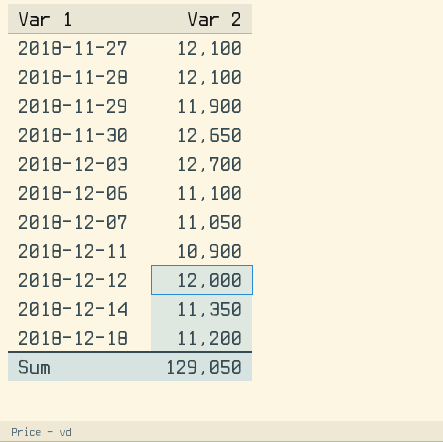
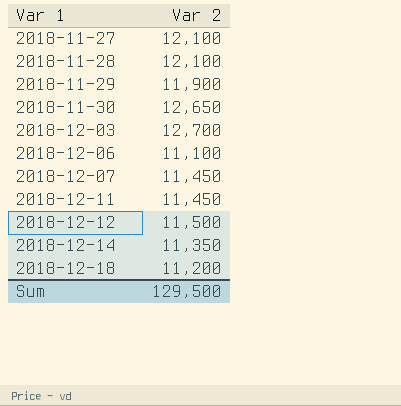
2018-12-07 | Var 2: 11,050 -> 11,450
2018-12-11 | Var 2: 10,900 -> 11,450
2018-12-12 | Var 2: 12,000 -> 11,500
Sum | Var 2: 129,050 -> 129,500

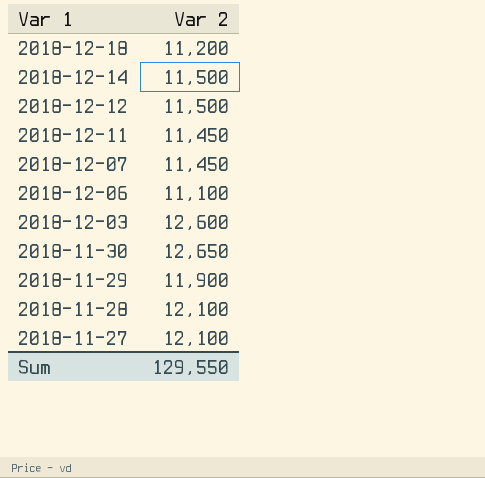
row order: Var 1 ascending -> Var 1 descending
2018-12-14 | Var 2: 11,350 -> 11,500
2018-12-03 | Var 2: 12,700 -> 12,600
Sum | Var 2: 129,500 -> 129,550

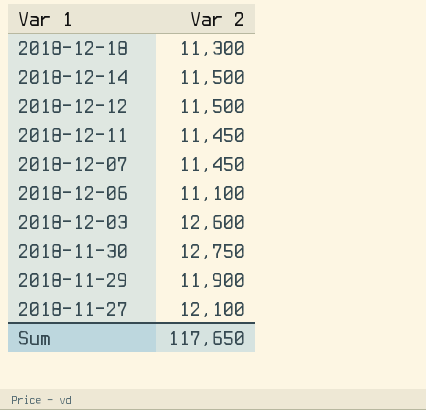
row 2018-11-28: 12,100 -> none
2018-12-18 | Var 2: 11,200 -> 11,300
2018-11-30 | Var 2: 12,650 -> 12,750
Sum | Var 2: 129,550 -> 117,650

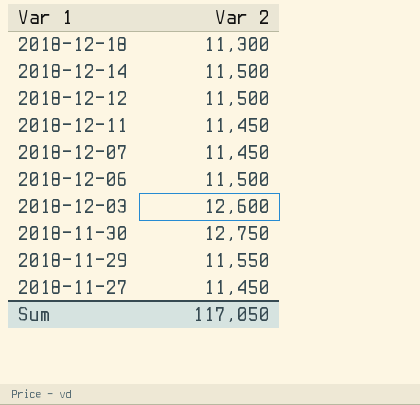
2018-12-06 | Var 2: 11,100 -> 11,500
2018-11-29 | Var 2: 11,900 -> 11,550
2018-11-27 | Var 2: 12,100 -> 11,450
Sum | Var 2: 117,650 -> 117,050

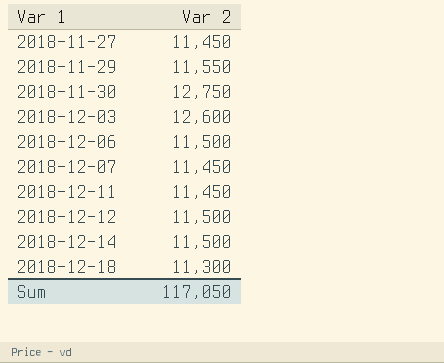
row order: Var 1 descending -> Var 1 ascending

